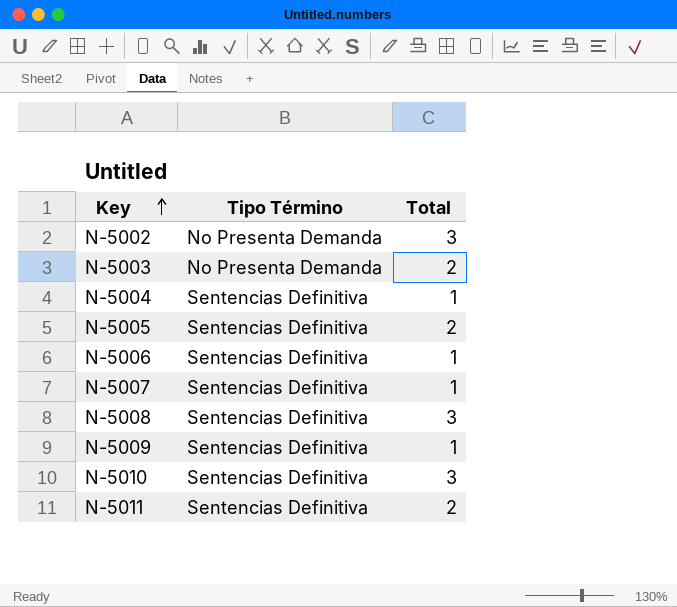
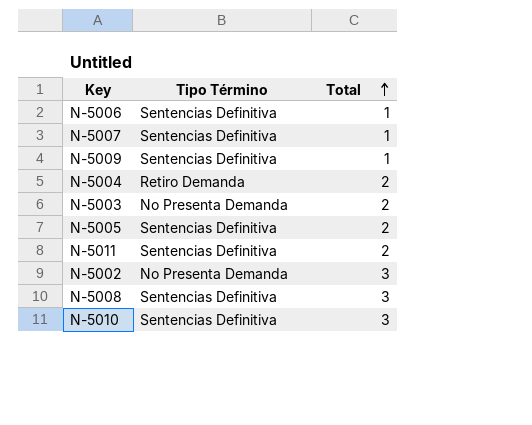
row order: Key ascending -> Total ascending
N-5004 | Tipo Término: Sentencias Definitiva -> Retiro Demanda
N-5004 | Total: 1 -> 2

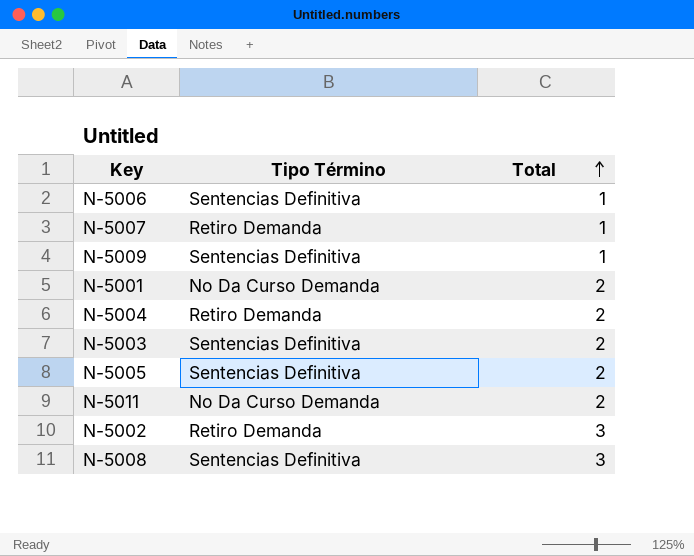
row N-5010: Sentencias Definitiva | 3 -> none
N-5007 | Tipo Término: Sentencias Definitiva -> Retiro Demanda
row N-5001: none -> No Da Curso Demanda | 2
N-5003 | Tipo Término: No Presenta Demanda -> Sentencias Definitiva
N-5011 | Tipo Término: Sentencias Definitiva -> No Da Curso Demanda
N-5002 | Tipo Término: No Presenta Demanda -> Retiro Demanda

